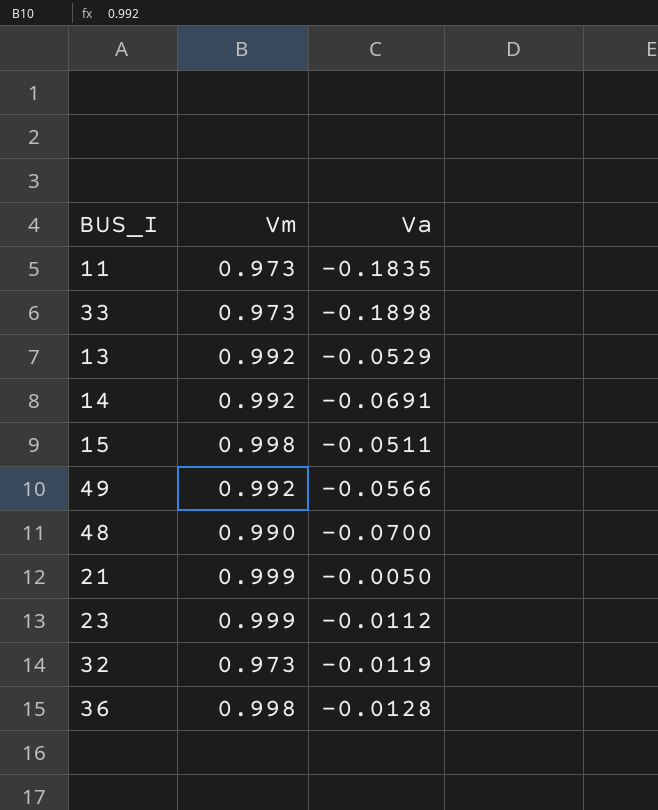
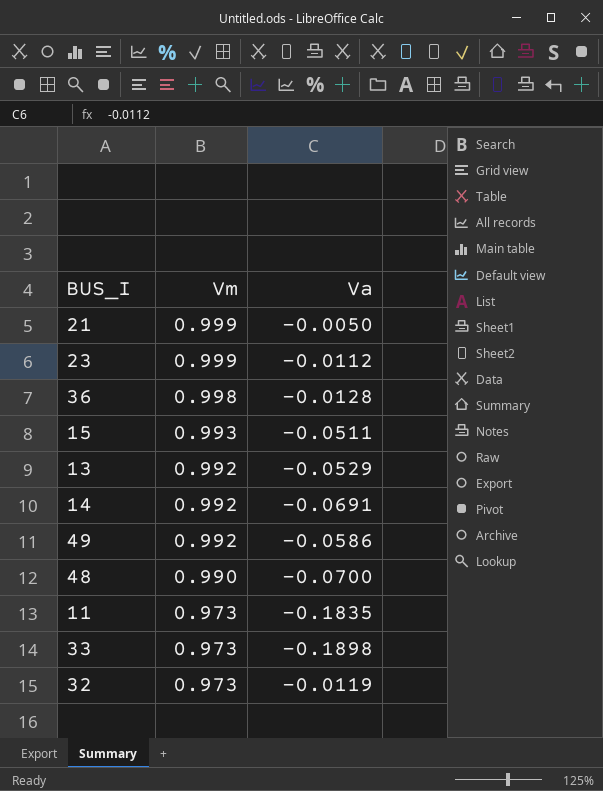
row order: none -> Vm descending
15 | Vm: 0.998 -> 0.993
49 | Va: -0.0566 -> -0.0586

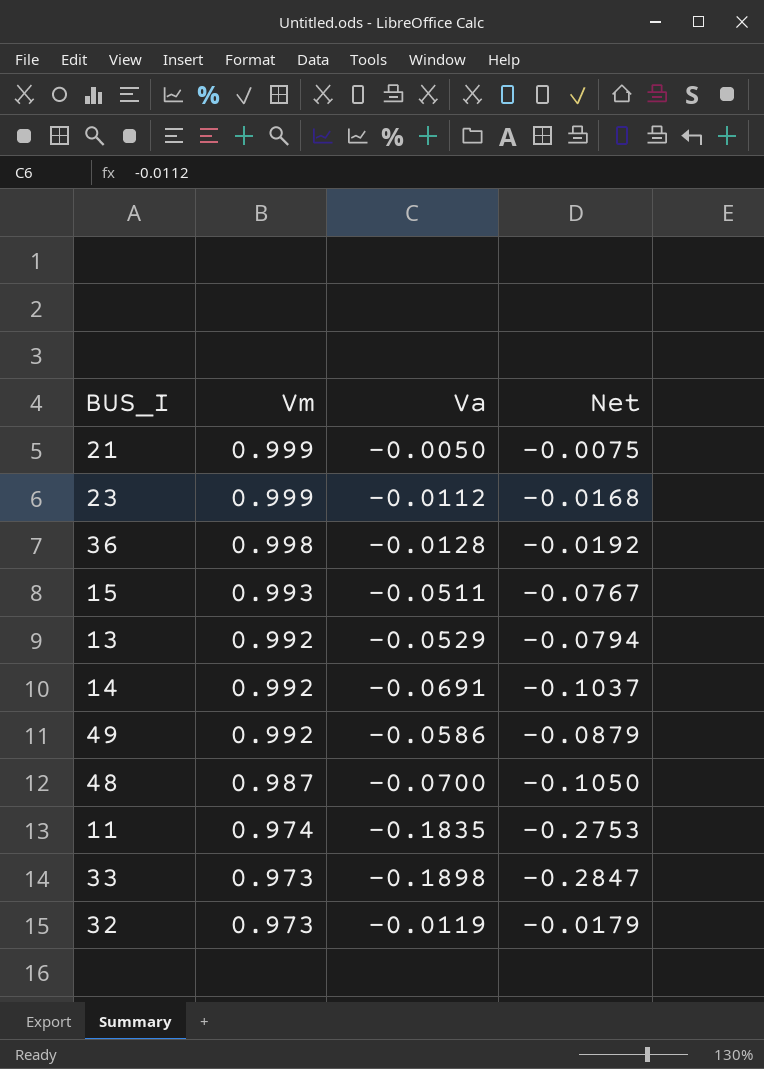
column Net | formula: none -> [Va] * 1.5
48 | Vm: 0.990 -> 0.987
11 | Vm: 0.973 -> 0.974

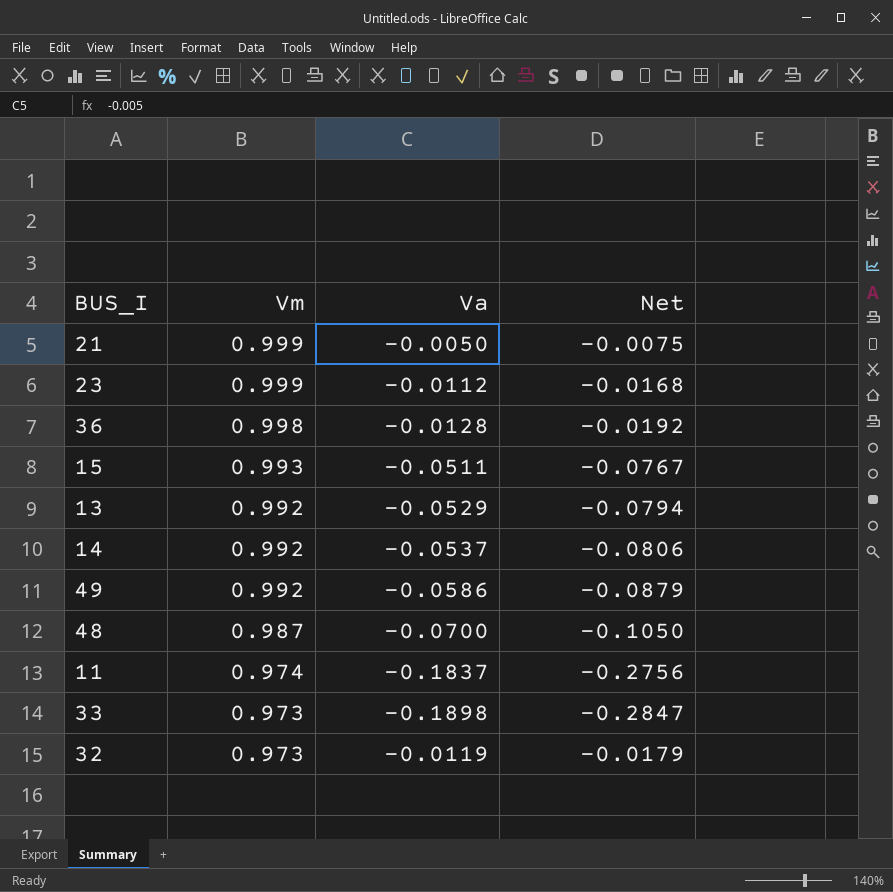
14 | Va: -0.0691 -> -0.0537
14 | Net: -0.1037 -> -0.0806
11 | Va: -0.1835 -> -0.1837
11 | Net: -0.2753 -> -0.2756

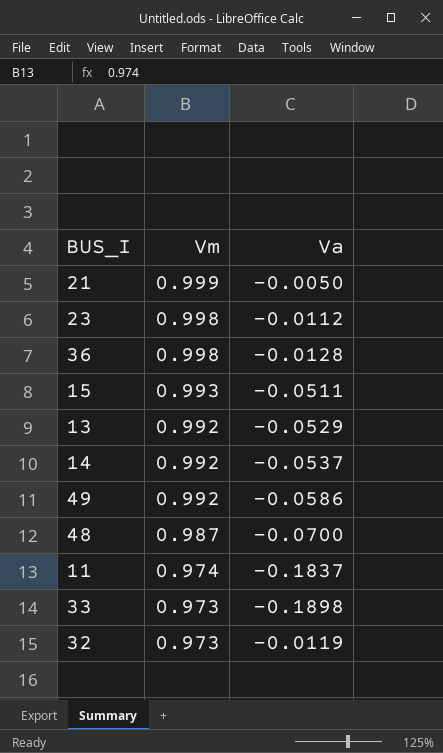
column Net | formula: [Va] * 1.5 -> none
23 | Vm: 0.999 -> 0.998

